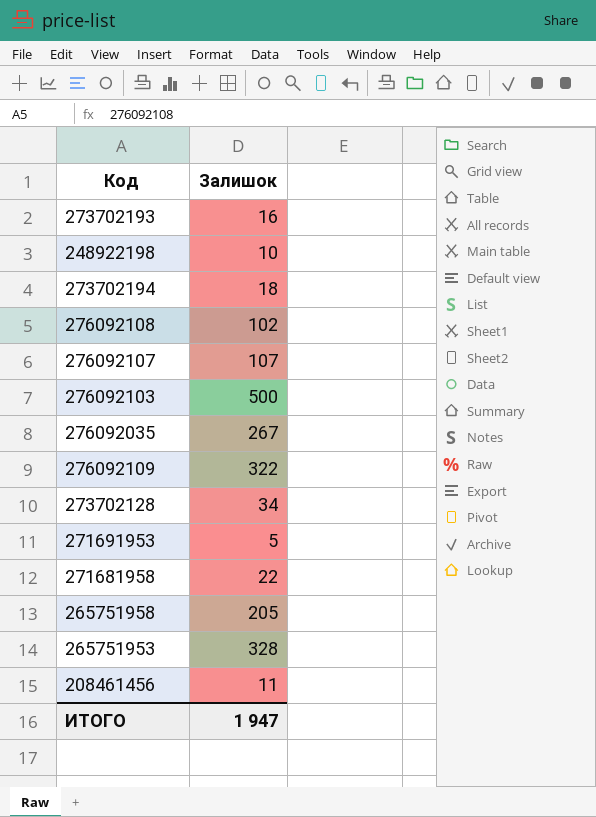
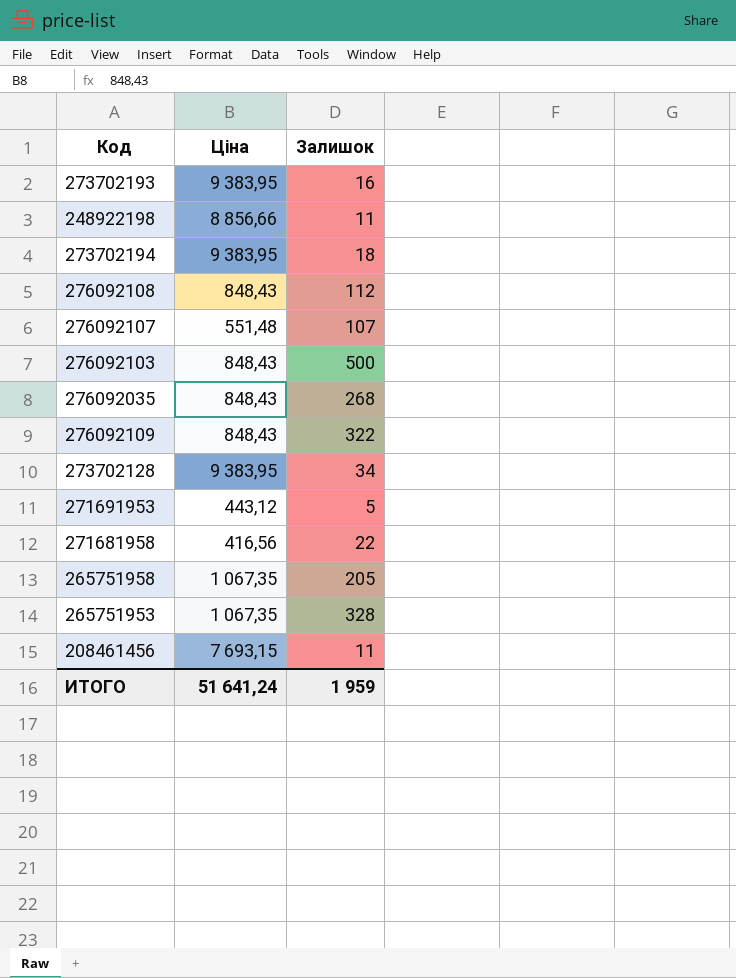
column Ціна | position: none -> 2
248922198 | Залишок: 10 -> 11
276092108 | Залишок: 102 -> 112
276092035 | Залишок: 267 -> 268
ИТОГО | Залишок: 1 947 -> 1 959

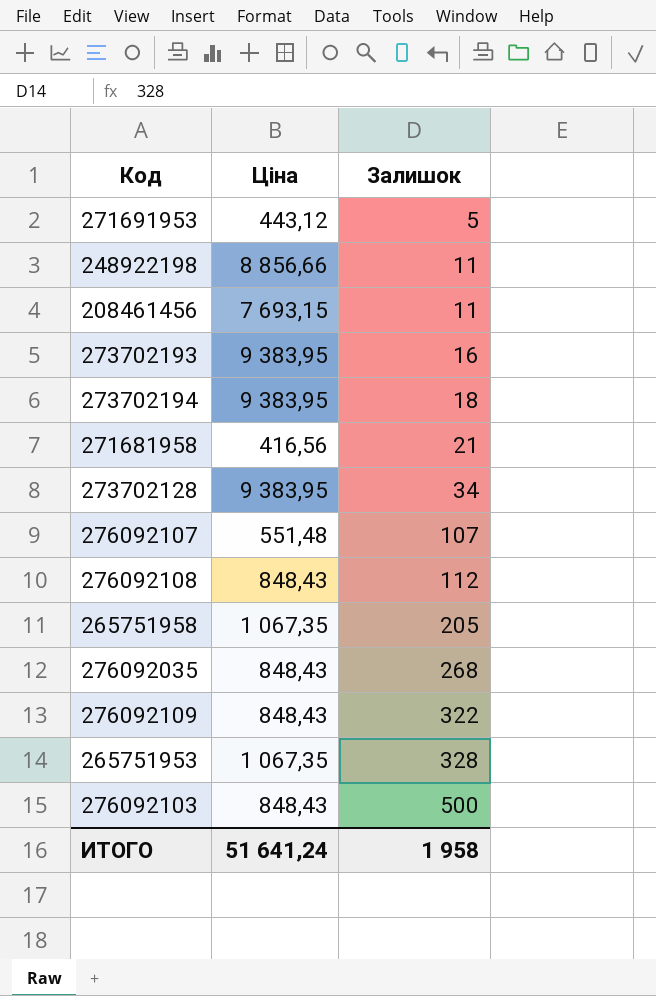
row order: none -> Залишок ascending
271681958 | Залишок: 22 -> 21
ИТОГО | Залишок: 1 959 -> 1 958

